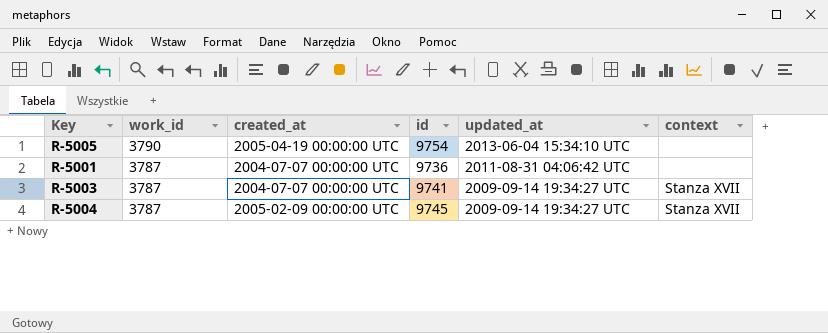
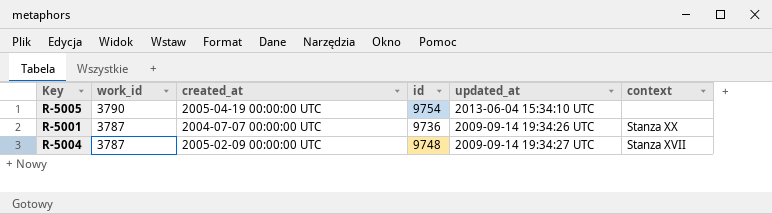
row R-5003: 3787 | 2004-07-07 00:00:00 UTC | 9741 | 2009-09-14 19:34:27 UTC | Stanza XVII -> none
R-5001 | updated_at: 2011-08-31 04:06:42 UTC -> 2009-09-14 19:34:26 UTC
R-5001 | context: none -> Stanza XX
R-5004 | id: 9745 -> 9748

